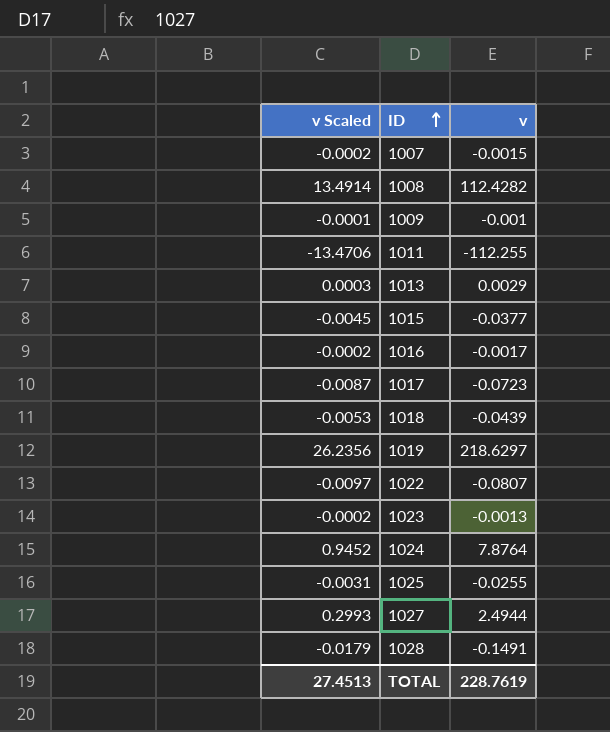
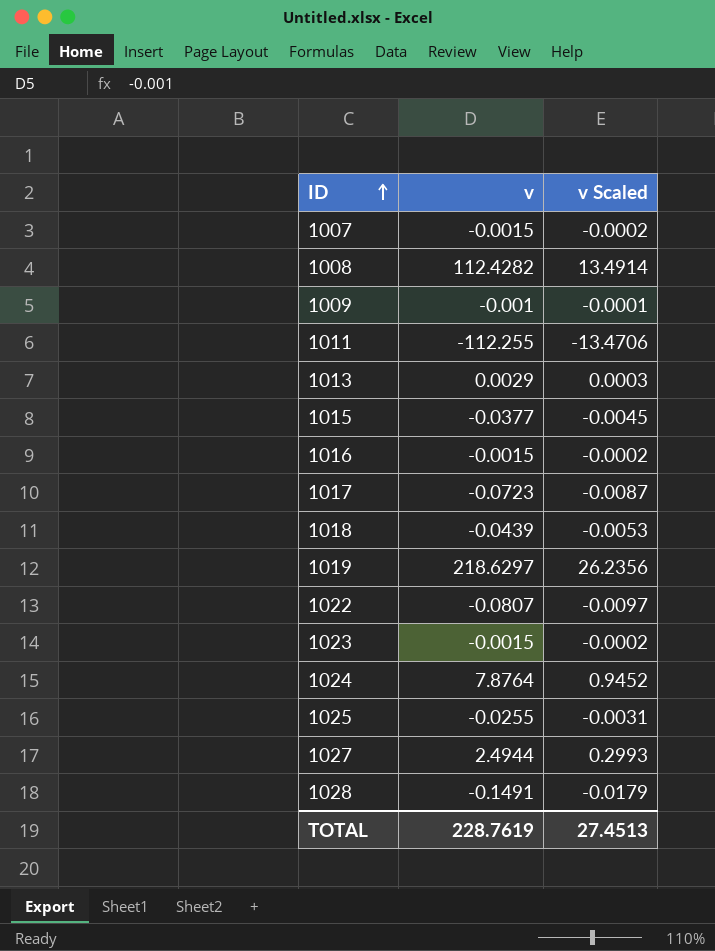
column v Scaled | position: 1 -> 3
1016 | v: -0.0017 -> -0.0015
1023 | v: -0.0013 -> -0.0015

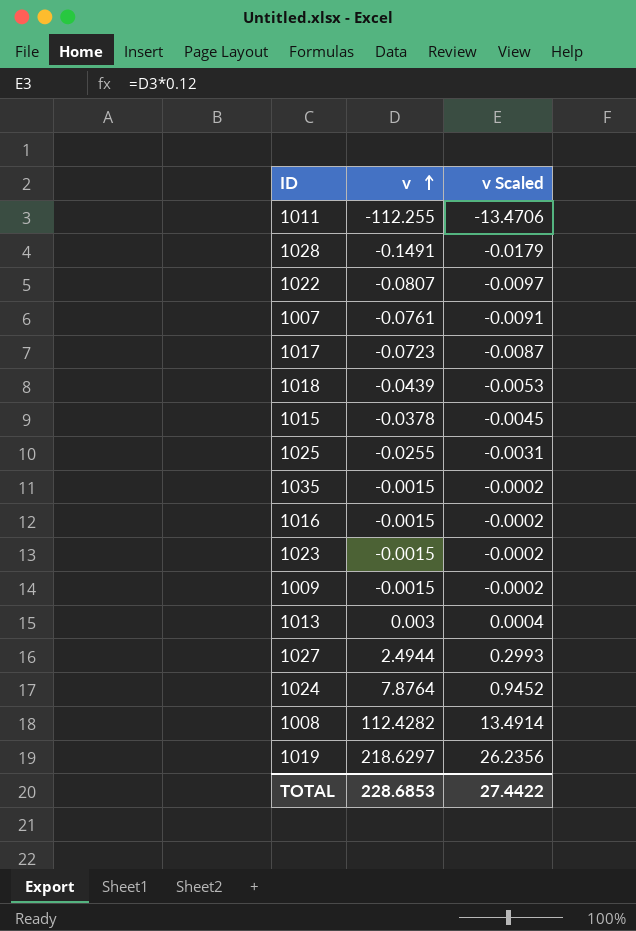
row order: ID ascending -> v ascending
1007 | v: -0.0015 -> -0.0761
1007 | v Scaled: -0.0002 -> -0.0091
1015 | v: -0.0377 -> -0.0378
row 1035: none -> -0.0015 | -0.0002
1009 | v: -0.001 -> -0.0015
1009 | v Scaled: -0.0001 -> -0.0002
1013 | v: 0.0029 -> 0.003
1013 | v Scaled: 0.0003 -> 0.0004
TOTAL | v: 228.7619 -> 228.6853
TOTAL | v Scaled: 27.4513 -> 27.4422

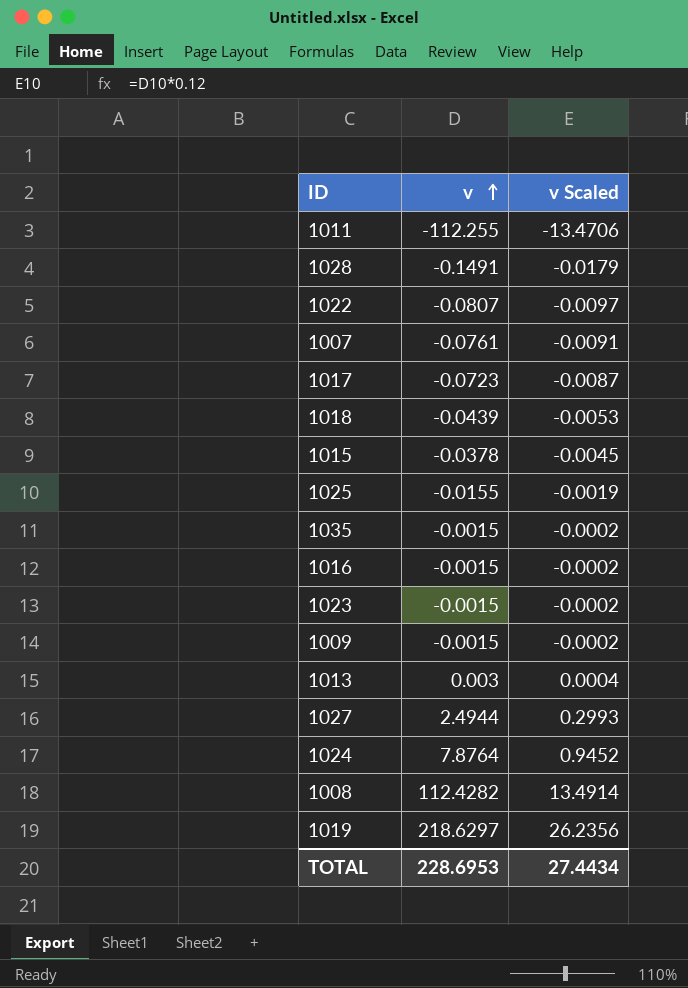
1025 | v: -0.0255 -> -0.0155
1025 | v Scaled: -0.0031 -> -0.0019
TOTAL | v: 228.6853 -> 228.6953
TOTAL | v Scaled: 27.4422 -> 27.4434

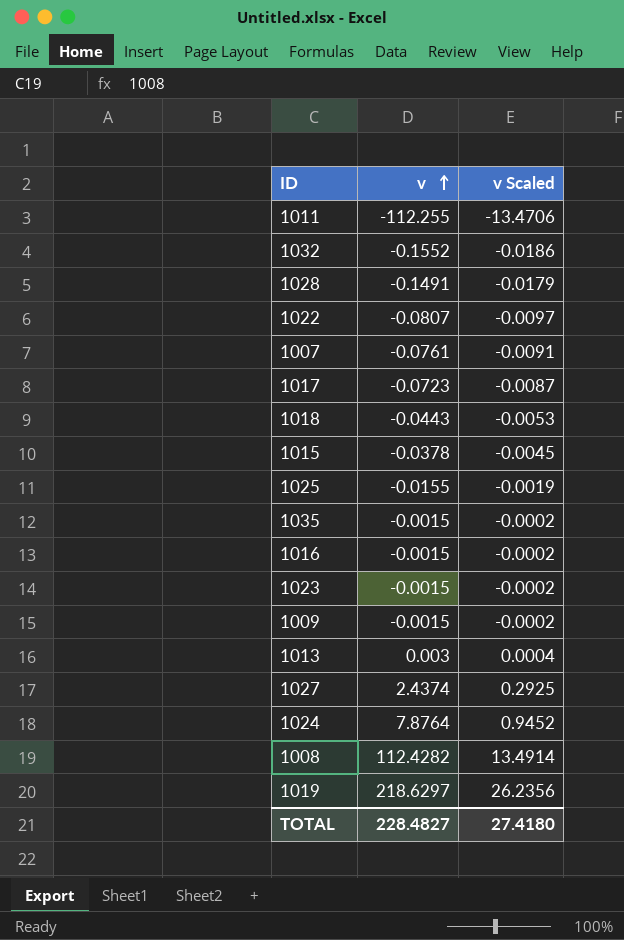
row 1032: none -> -0.1552 | -0.0186
1018 | v: -0.0439 -> -0.0443
1027 | v: 2.4944 -> 2.4374
1027 | v Scaled: 0.2993 -> 0.2925
TOTAL | v: 228.6953 -> 228.4827
TOTAL | v Scaled: 27.4434 -> 27.4180

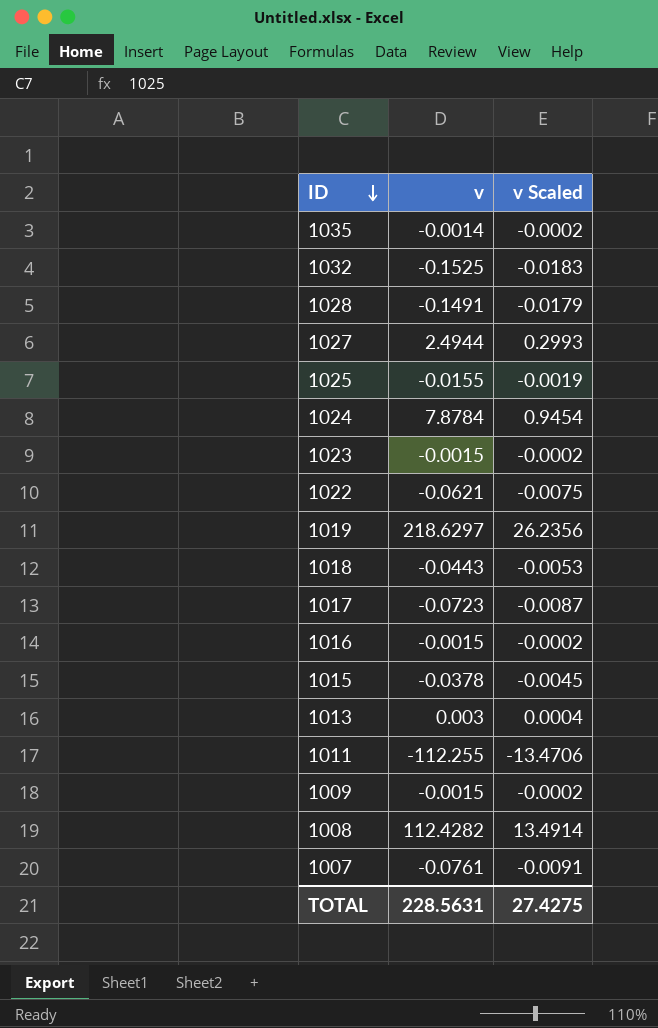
row order: v ascending -> ID descending
1035 | v: -0.0015 -> -0.0014
1032 | v: -0.1552 -> -0.1525
1032 | v Scaled: -0.0186 -> -0.0183
1027 | v: 2.4374 -> 2.4944
1027 | v Scaled: 0.2925 -> 0.2993
1024 | v: 7.8764 -> 7.8784
1024 | v Scaled: 0.9452 -> 0.9454
1022 | v: -0.0807 -> -0.0621
1022 | v Scaled: -0.0097 -> -0.0075
TOTAL | v: 228.4827 -> 228.5631
TOTAL | v Scaled: 27.4180 -> 27.4275

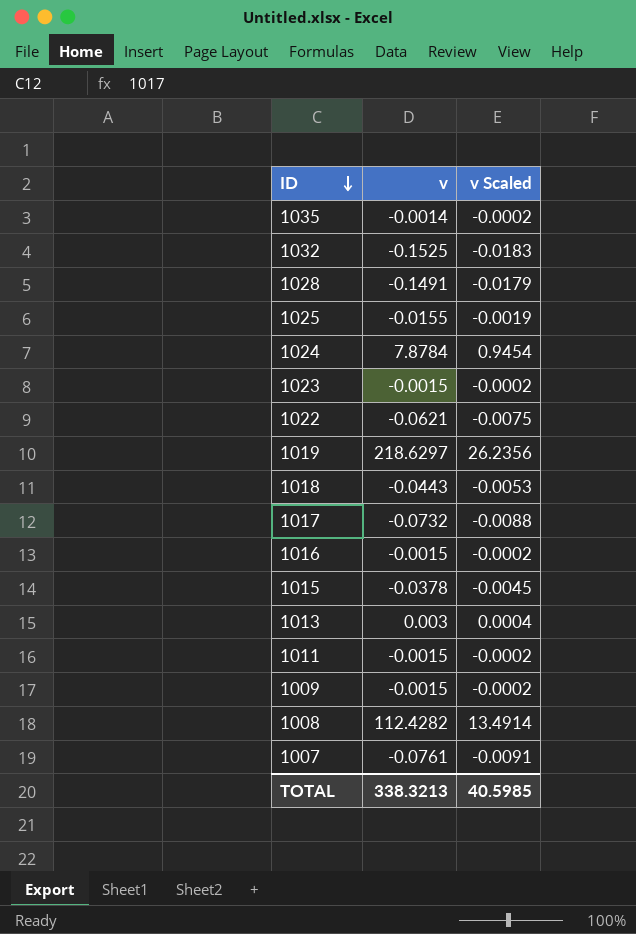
row 1027: 2.4944 | 0.2993 -> none
1017 | v: -0.0723 -> -0.0732
1017 | v Scaled: -0.0087 -> -0.0088
1011 | v: -112.255 -> -0.0015
1011 | v Scaled: -13.4706 -> -0.0002
TOTAL | v: 228.5631 -> 338.3213
TOTAL | v Scaled: 27.4275 -> 40.5985

